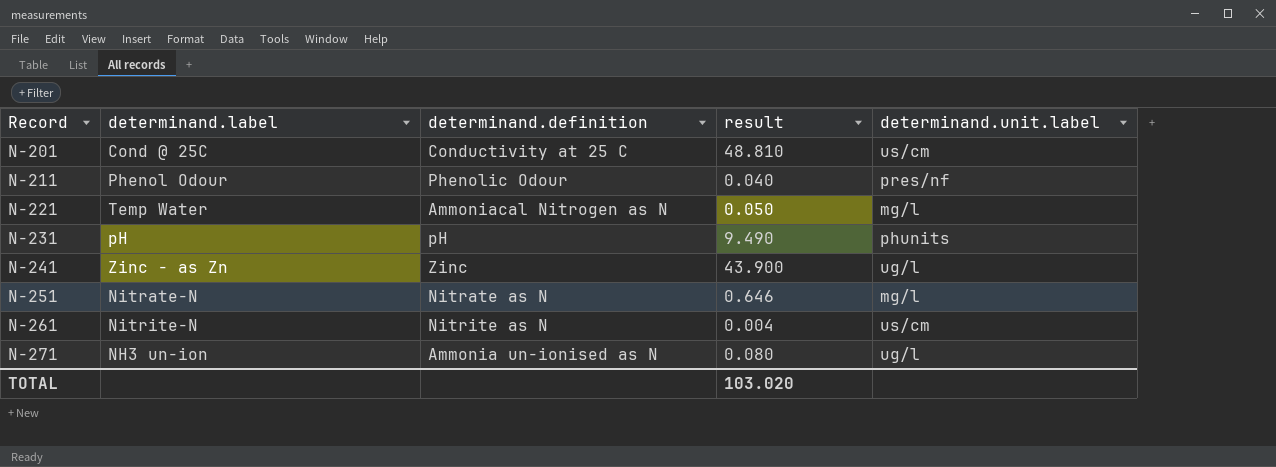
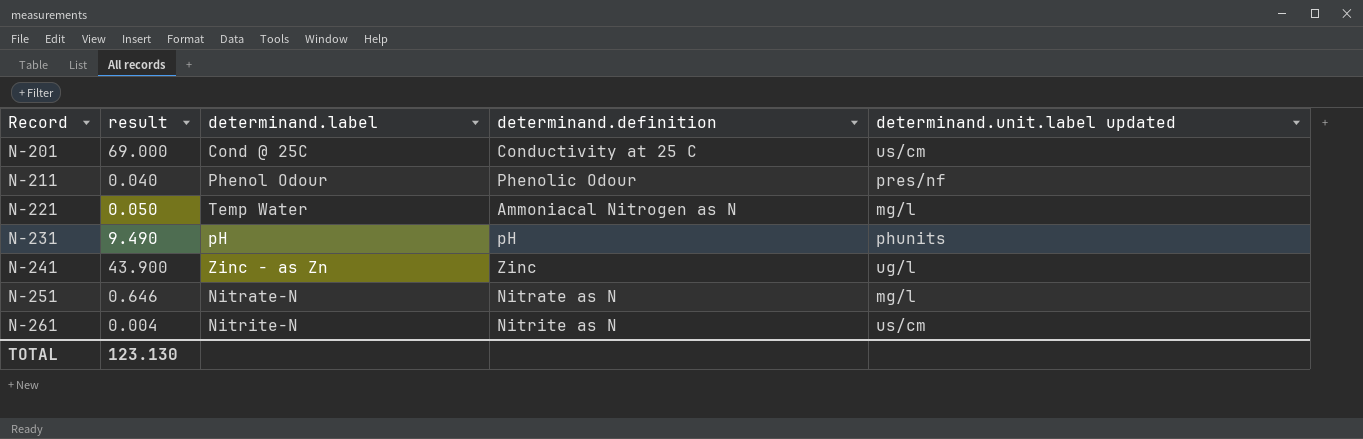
column result | position: 4 -> 2
column name: determinand.unit.label -> determinand.unit.label updated
row N-271: NH3 un-ion | Ammonia un-ionised as N | 0.080 | ug/l -> none
N-201 | result: 48.810 -> 69.000
TOTAL | result: 103.020 -> 123.130

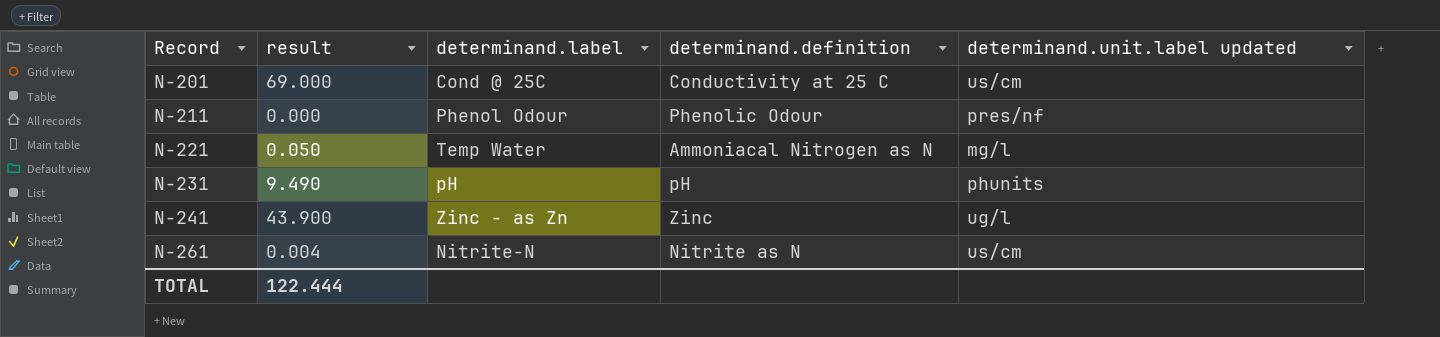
row N-251: 0.646 | Nitrate-N | Nitrate as N | mg/l -> none
N-211 | result: 0.040 -> 0.000
TOTAL | result: 123.130 -> 122.444

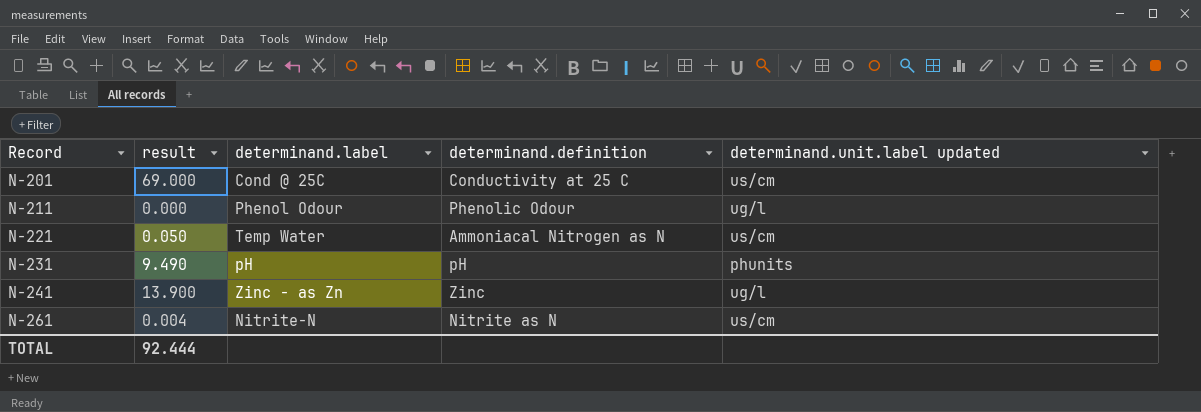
N-211 | determinand.unit.label updated: pres/nf -> ug/l
N-221 | determinand.unit.label updated: mg/l -> us/cm
N-241 | result: 43.900 -> 13.900
TOTAL | result: 122.444 -> 92.444

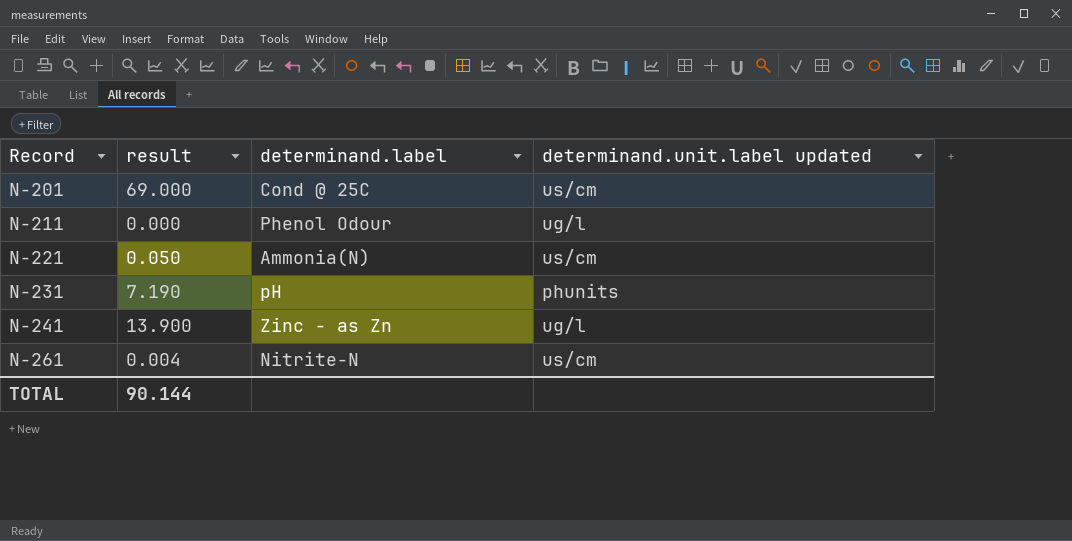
column determinand.definition | position: 4 -> none
N-221 | determinand.label: Temp Water -> Ammonia(N)
N-231 | result: 9.490 -> 7.190
TOTAL | result: 92.444 -> 90.144

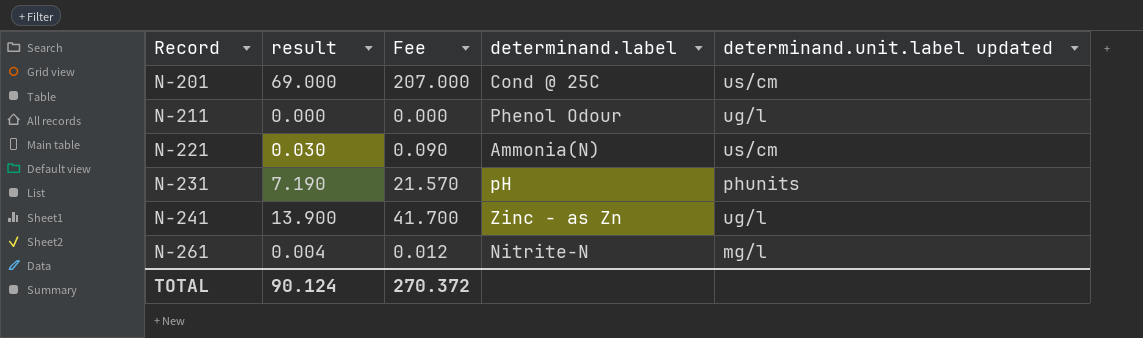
column Fee | formula: none -> [result] * 3
N-221 | result: 0.050 -> 0.030
N-261 | determinand.unit.label updated: us/cm -> mg/l
TOTAL | result: 90.144 -> 90.124

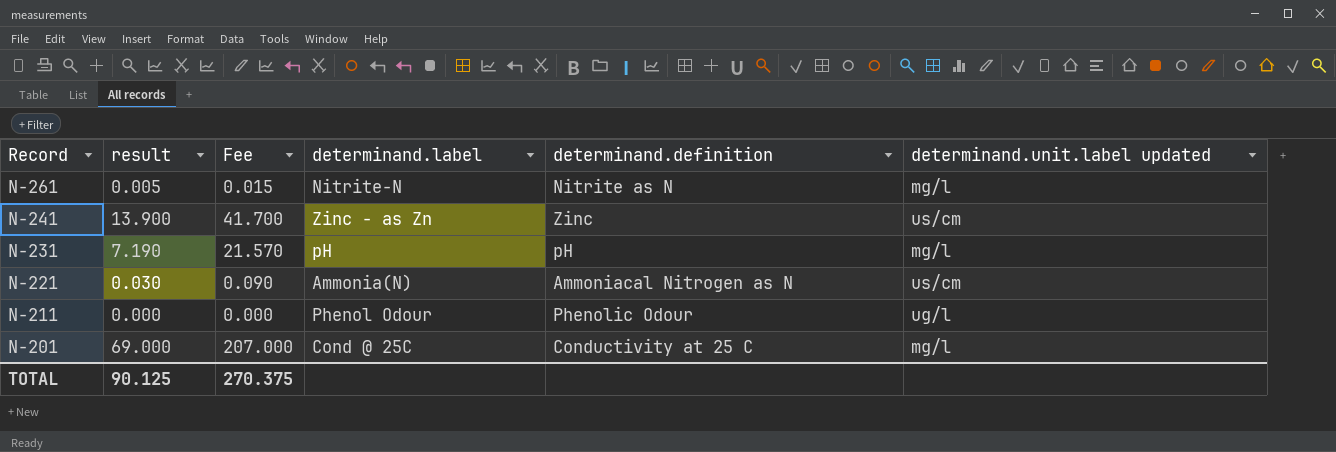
row order: Record ascending -> Record descending
column determinand.definition | position: none -> 5
N-261 | result: 0.004 -> 0.005
N-261 | Fee: 0.012 -> 0.015
N-241 | determinand.unit.label updated: ug/l -> us/cm
N-231 | determinand.unit.label updated: phunits -> mg/l
N-201 | determinand.unit.label updated: us/cm -> mg/l
TOTAL | result: 90.124 -> 90.125
TOTAL | Fee: 270.372 -> 270.375

